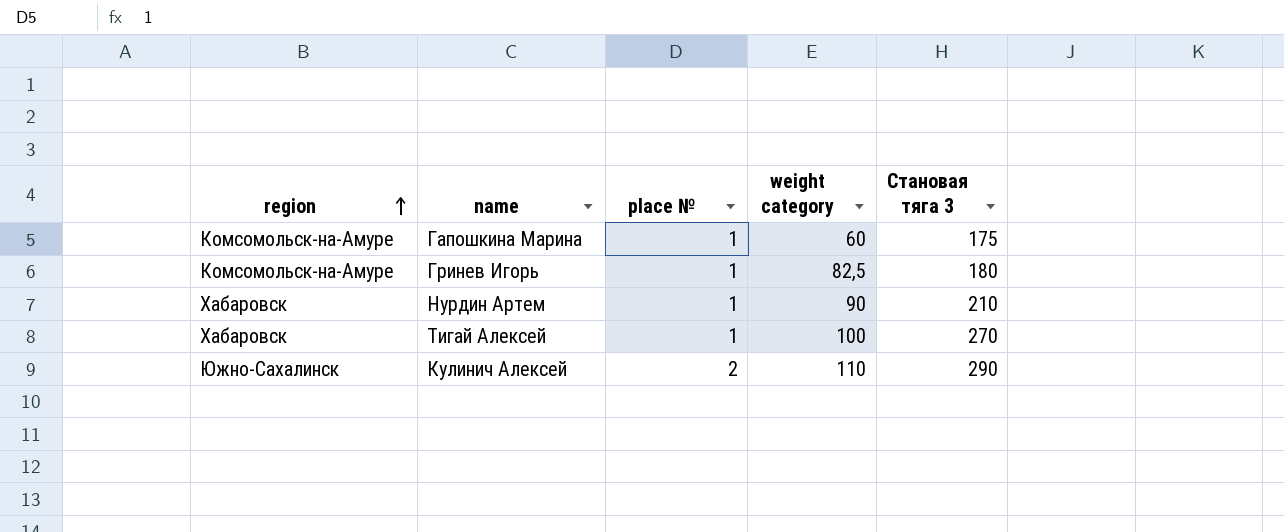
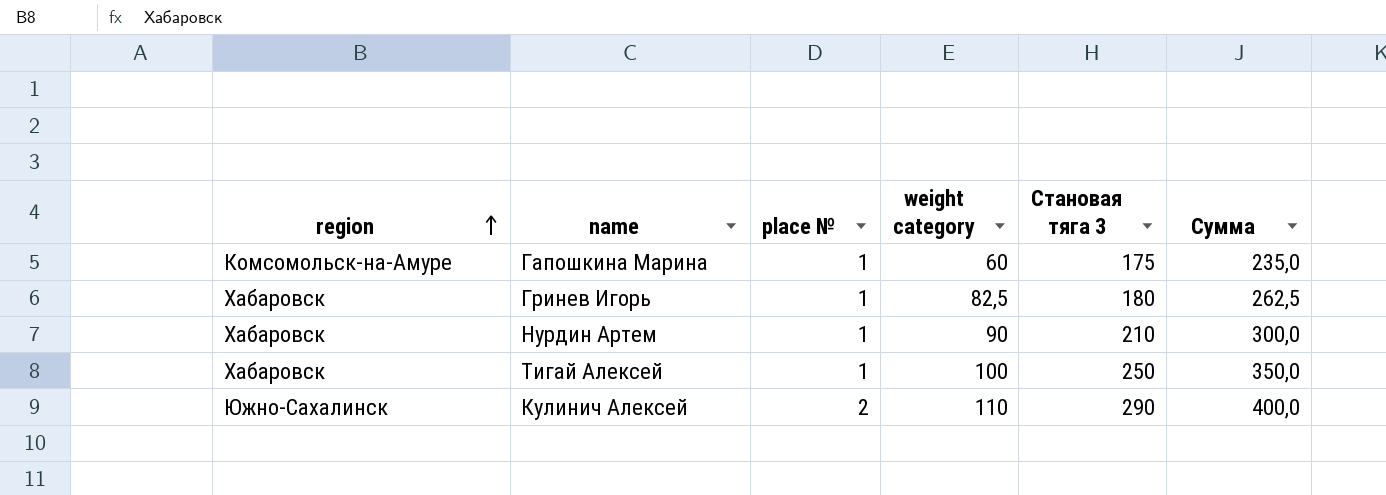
column Сумма | formula: none -> [weight category] + [Становая тяга 3]
Гринев Игорь | region: Комсомольск-на-Амуре -> Хабаровск
Тигай Алексей | Становая тяга 3: 270 -> 250

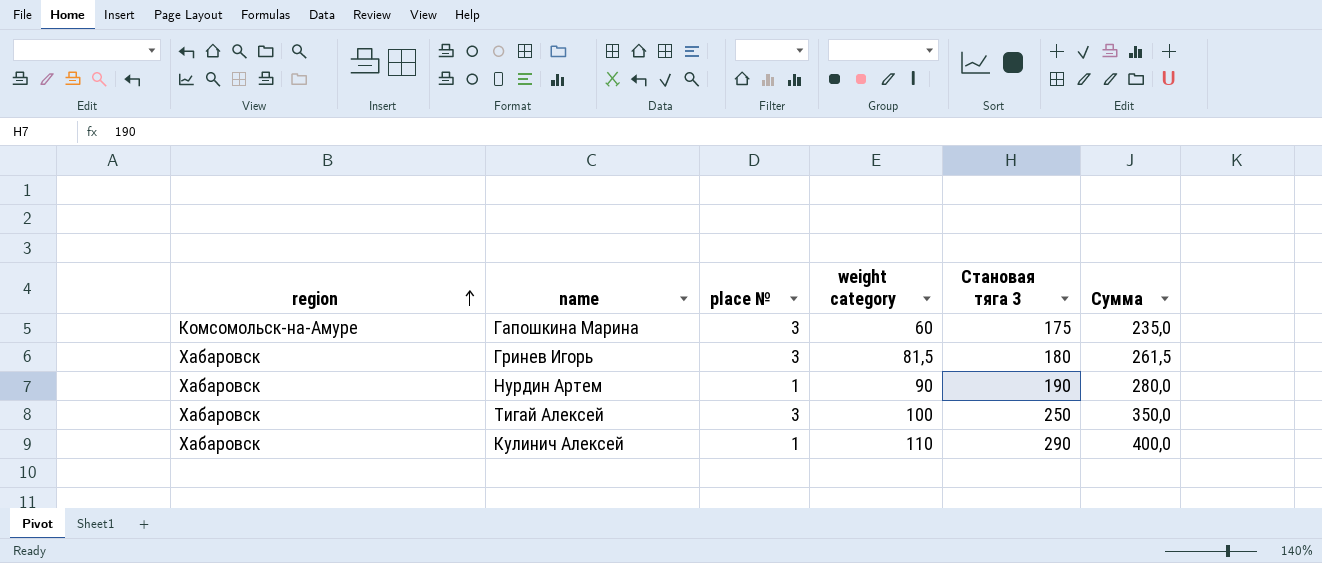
Гапошкина Марина | place №: 1 -> 3
Гринев Игорь | place №: 1 -> 3
Гринев Игорь | weight category: 82,5 -> 81,5
Гринев Игорь | Сумма: 262,5 -> 261,5
Нурдин Артем | Становая тяга 3: 210 -> 190
Нурдин Артем | Сумма: 300,0 -> 280,0
Тигай Алексей | place №: 1 -> 3
Кулинич Алексей | region: Южно-Сахалинск -> Хабаровск
Кулинич Алексей | place №: 2 -> 1

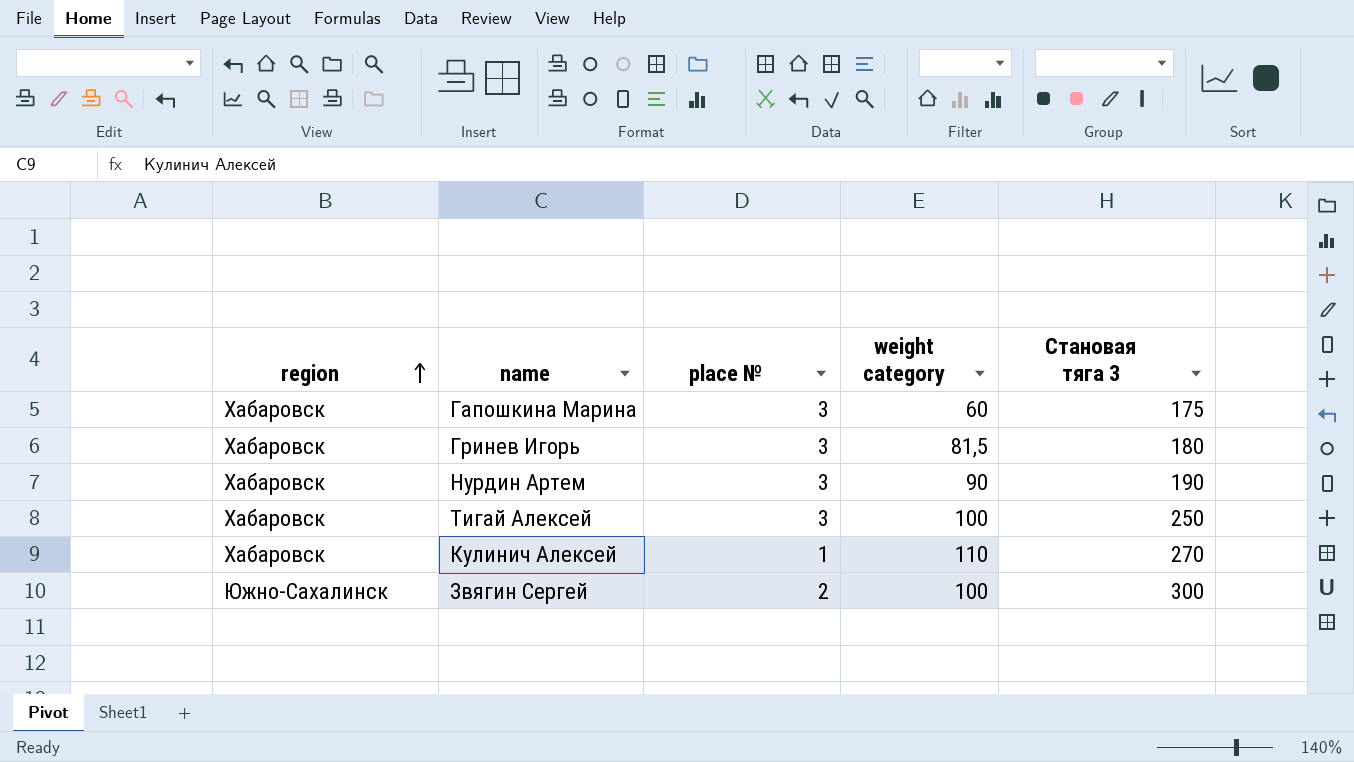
column Сумма | formula: [weight category] + [Становая тяга 3] -> none
Гапошкина Марина | region: Комсомольск-на-Амуре -> Хабаровск
Нурдин Артем | place №: 1 -> 3
Кулинич Алексей | Становая тяга 3: 290 -> 270
row Звягин Сергей: none -> Южно-Сахалинск | 2 | 100 | 300

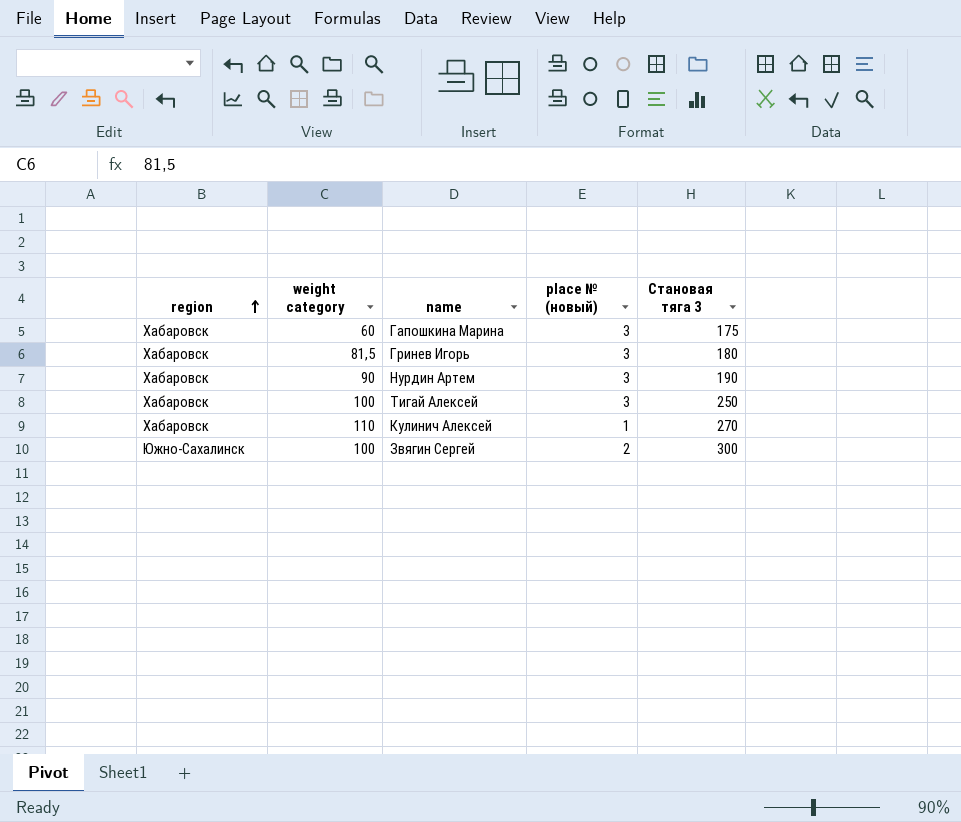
column weight category | position: 4 -> 2
column name: place № -> place № (новый)

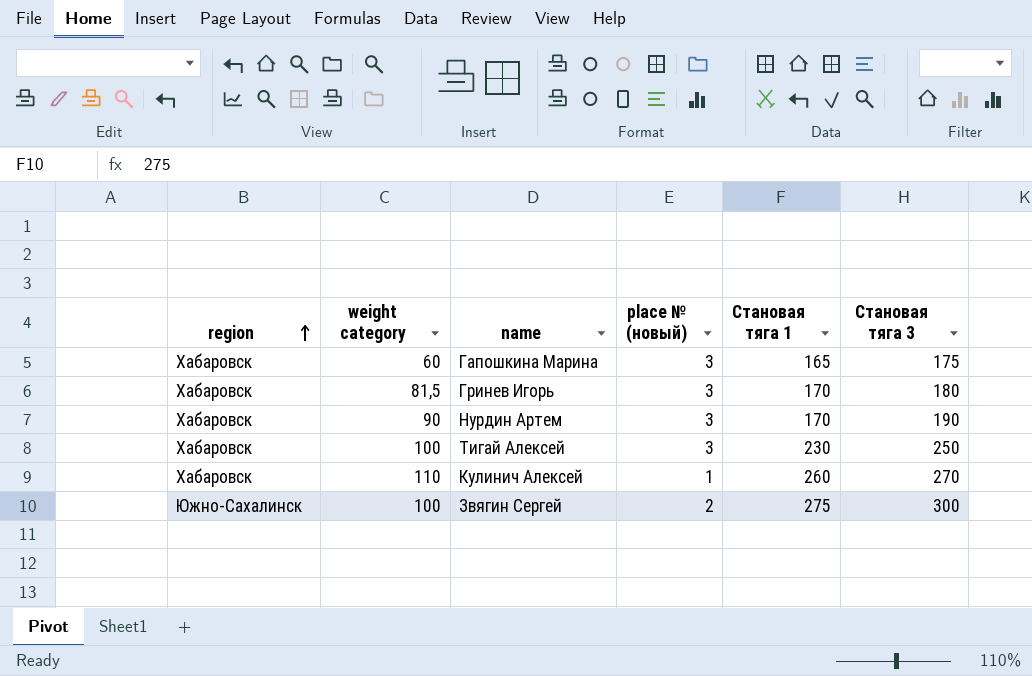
column Становая тяга 1 | position: none -> 5

